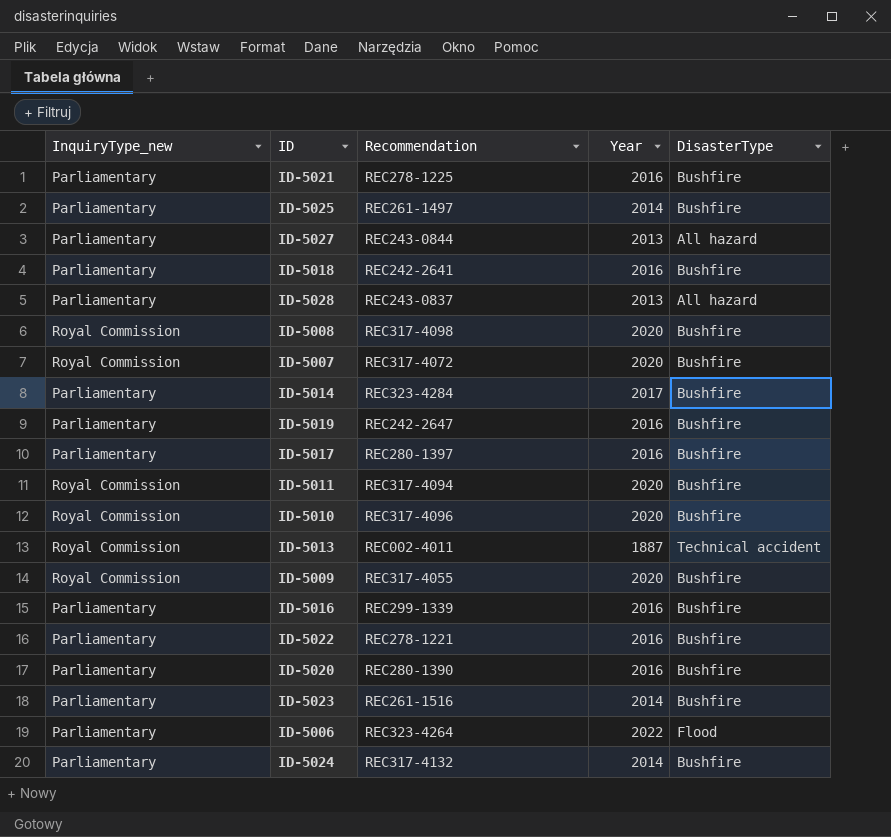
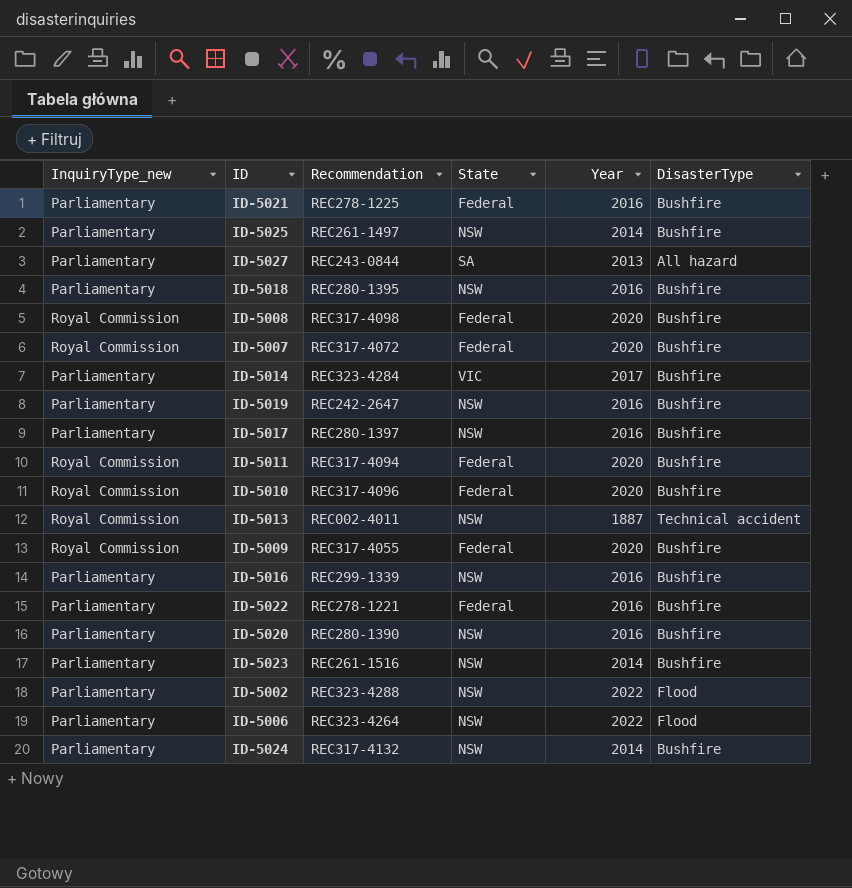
column State | position: none -> 4
row ID-5028: Parliamentary | REC243-0837 | 2013 | All hazard -> none
ID-5018 | Recommendation: REC242-2641 -> REC280-1395
row ID-5002: none -> Parliamentary | REC323-4288 | NSW | 2022 | Flood

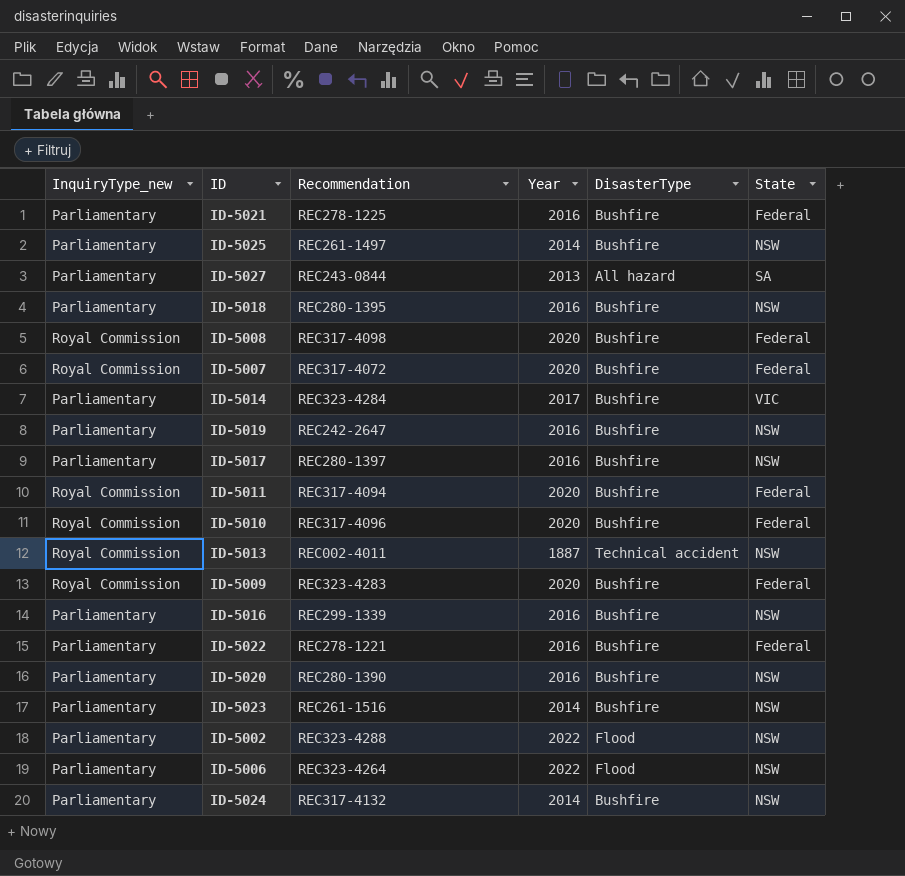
column State | position: 4 -> 6
ID-5009 | Recommendation: REC317-4055 -> REC323-4283

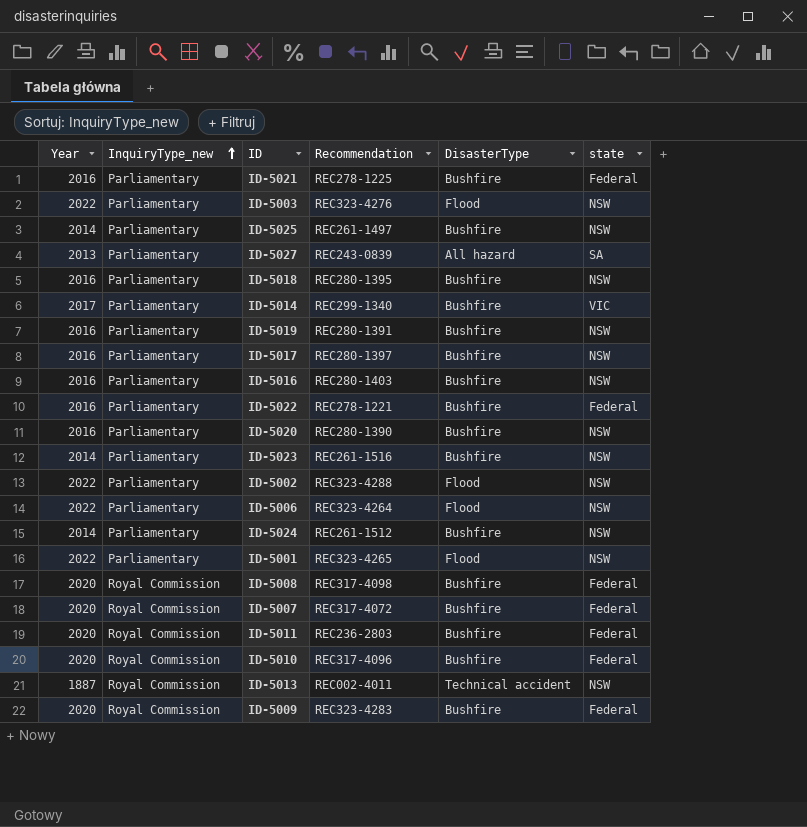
row order: none -> InquiryType_new ascending
column Year | position: 4 -> 1
column name: State -> state
row ID-5003: none -> 2022 | Parliamentary | REC323-4276 | Flood | NSW
ID-5027 | Recommendation: REC243-0844 -> REC243-0839
ID-5014 | Recommendation: REC323-4284 -> REC299-1340
ID-5019 | Recommendation: REC242-2647 -> REC280-1391
ID-5016 | Recommendation: REC299-1339 -> REC280-1403
ID-5024 | Recommendation: REC317-4132 -> REC261-1512
row ID-5001: none -> 2022 | Parliamentary | REC323-4265 | Flood | NSW
ID-5011 | Recommendation: REC317-4094 -> REC236-2803

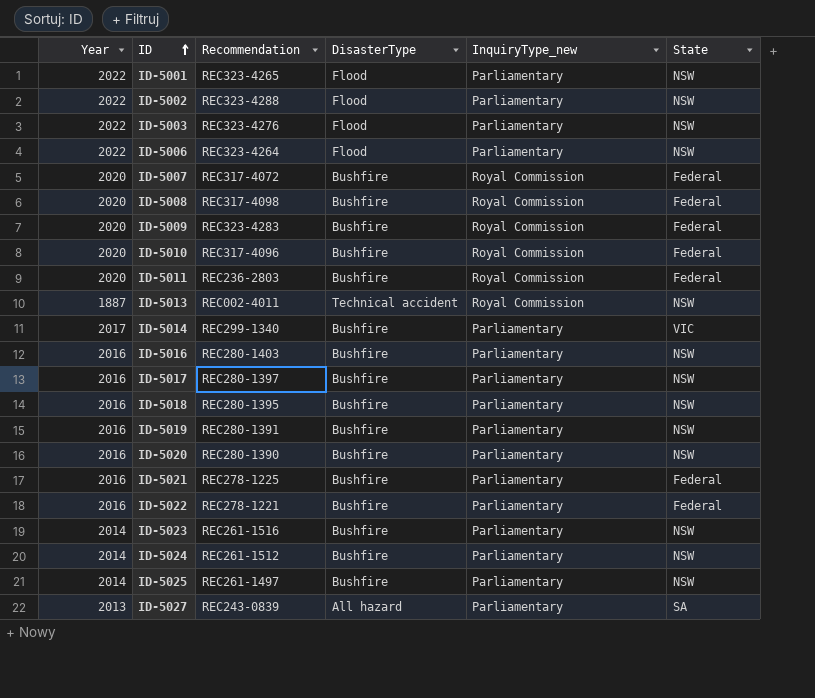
row order: InquiryType_new ascending -> ID ascending
column InquiryType_new | position: 2 -> 5
column name: state -> State

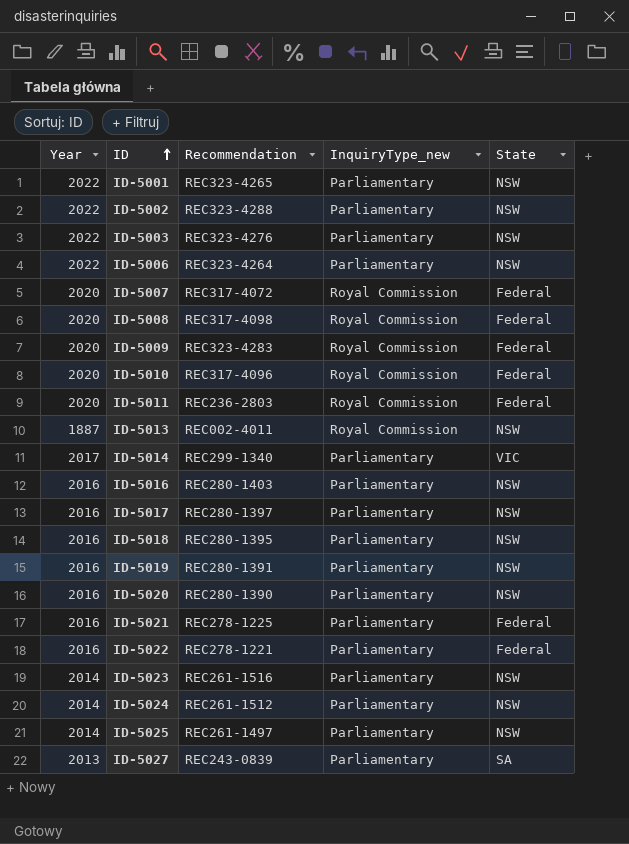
column DisasterType | position: 4 -> none

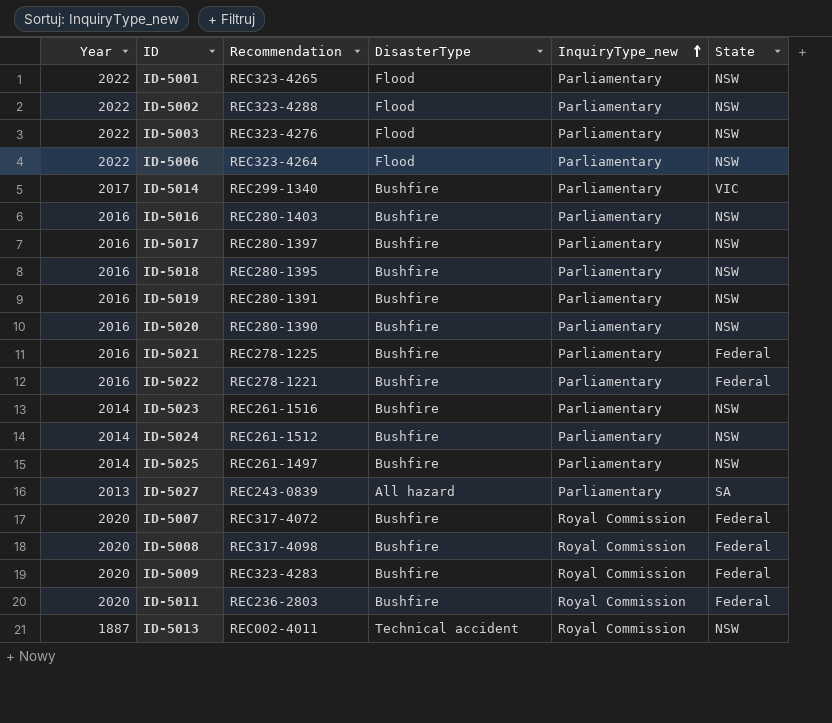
row order: ID ascending -> InquiryType_new ascending
column DisasterType | position: none -> 4
row ID-5010: 2020 | REC317-4096 | Royal Commission | Federal -> none

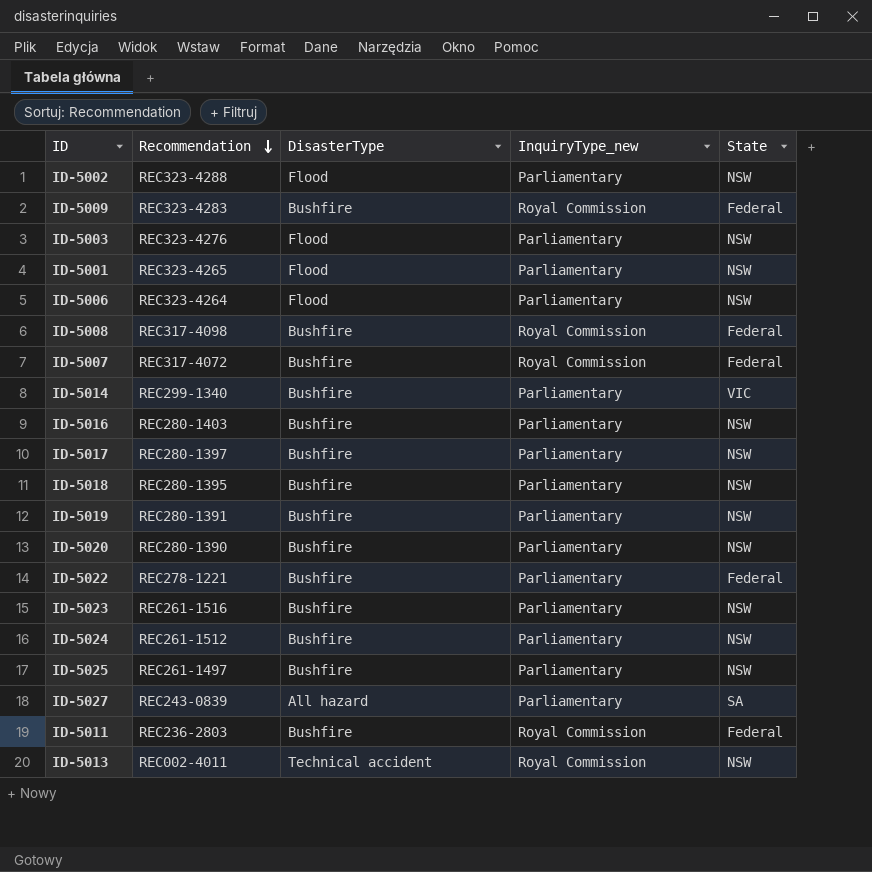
row order: InquiryType_new ascending -> Recommendation descending
column Year | position: 1 -> none
row ID-5021: 2016 | REC278-1225 | Bushfire | Parliamentary | Federal -> none

